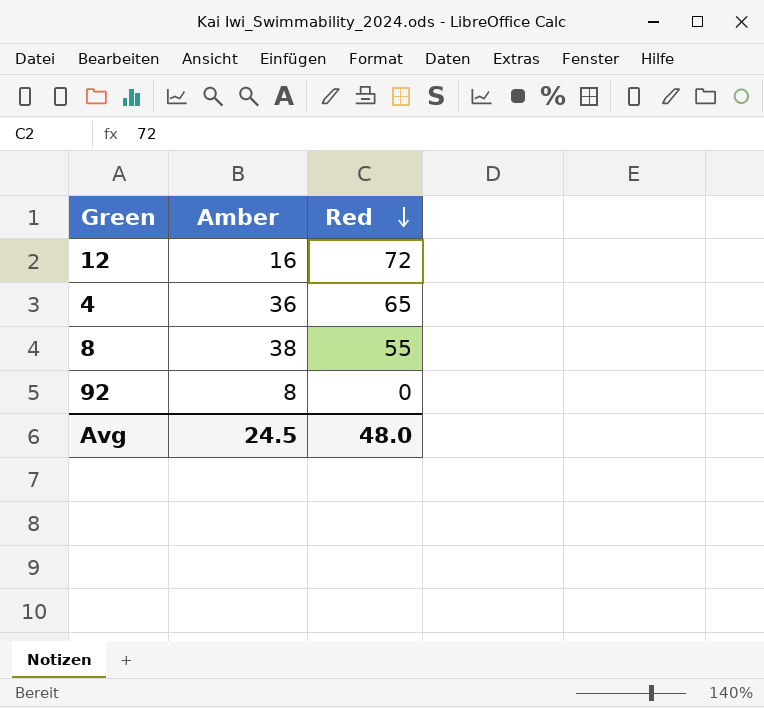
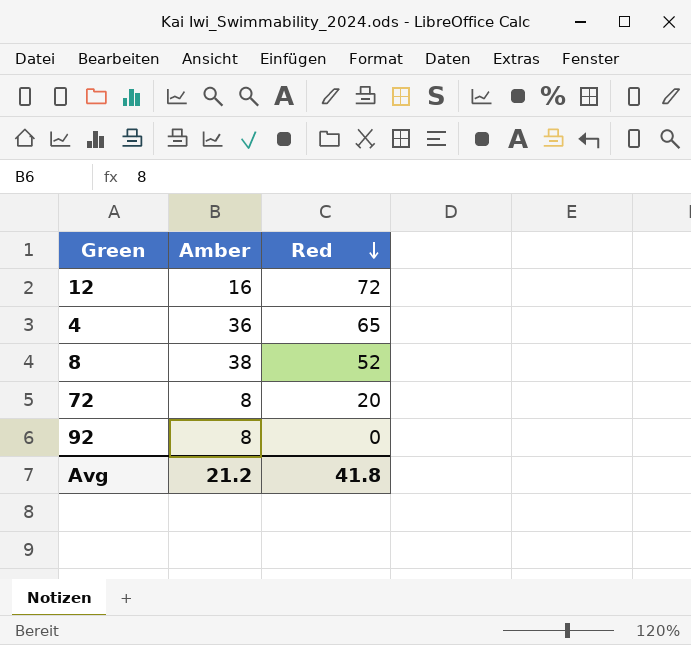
8 | Red: 55 -> 52
row 72: none -> 8 | 20
Avg | Amber: 24.5 -> 21.2
Avg | Red: 48.0 -> 41.8

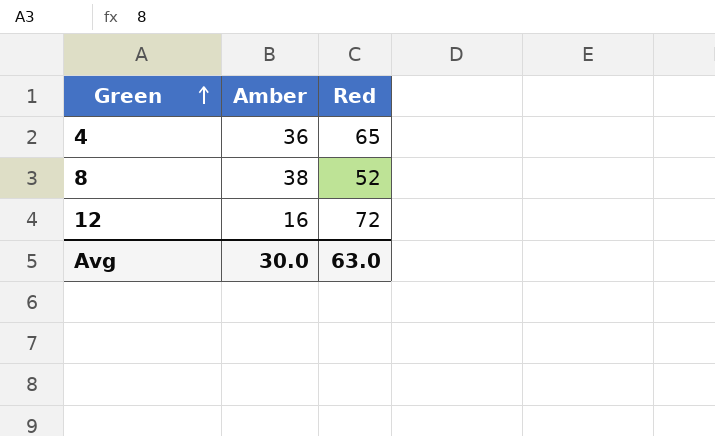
row order: Red descending -> Green ascending
row 72: 8 | 20 -> none
row 92: 8 | 0 -> none
Avg | Amber: 21.2 -> 30.0
Avg | Red: 41.8 -> 63.0

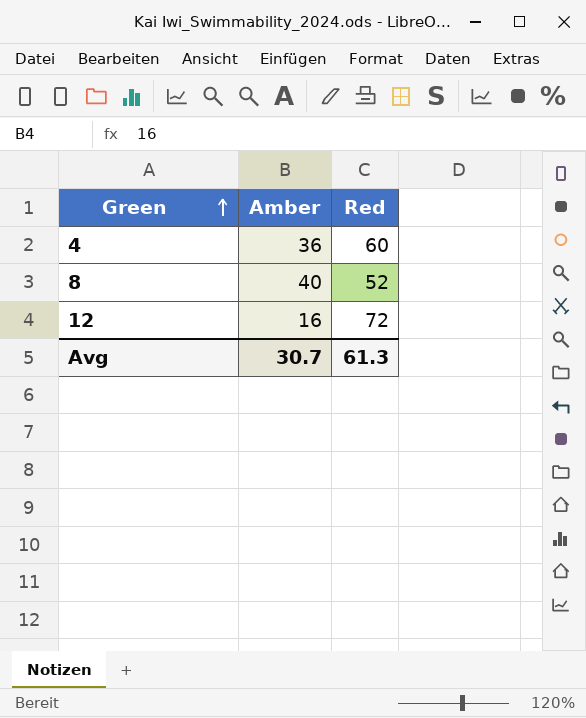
4 | Red: 65 -> 60
8 | Amber: 38 -> 40
Avg | Amber: 30.0 -> 30.7
Avg | Red: 63.0 -> 61.3

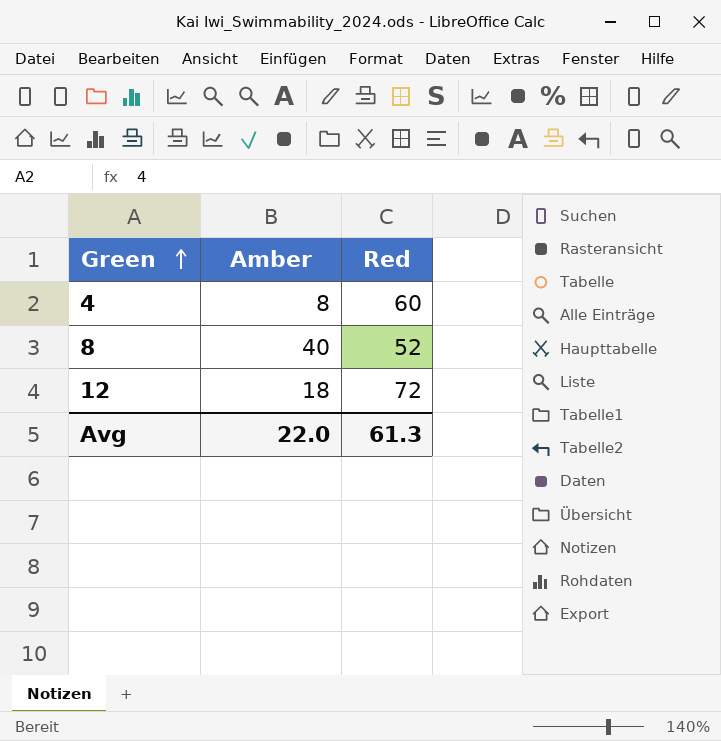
4 | Amber: 36 -> 8
12 | Amber: 16 -> 18
Avg | Amber: 30.7 -> 22.0

